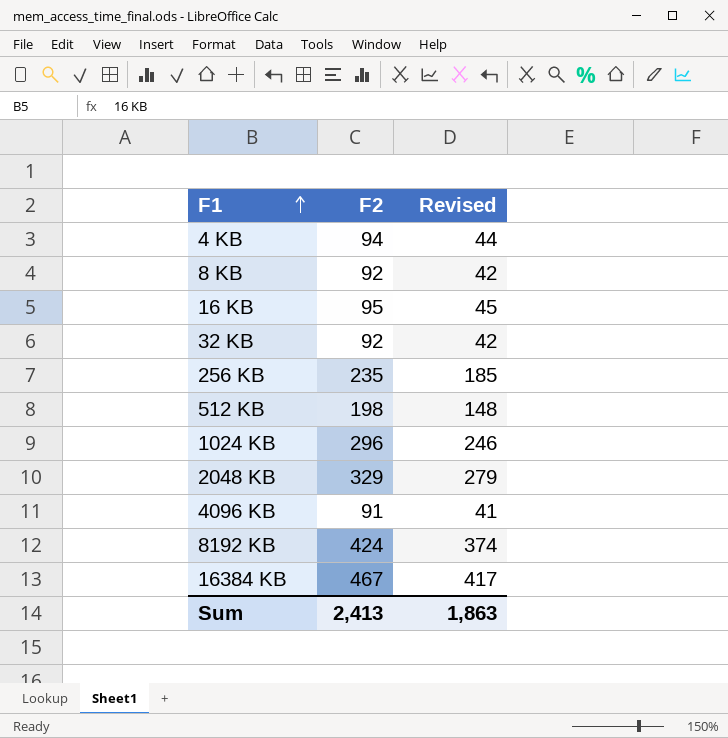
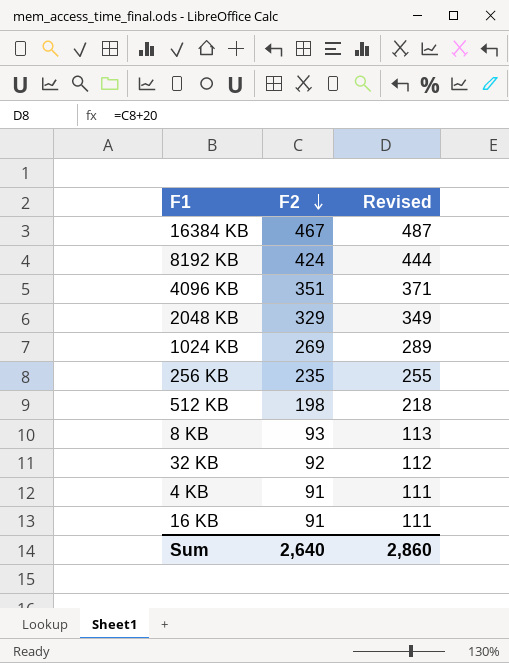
row order: F1 ascending -> F2 descending
column Revised | formula: [F2] - 50 -> [F2] + 20
4096 KB | F2: 91 -> 351
1024 KB | F2: 296 -> 269
8 KB | F2: 92 -> 93
4 KB | F2: 94 -> 91
16 KB | F2: 95 -> 91
Sum | F2: 2,413 -> 2,640
Sum | Revised: 1,863 -> 2,860

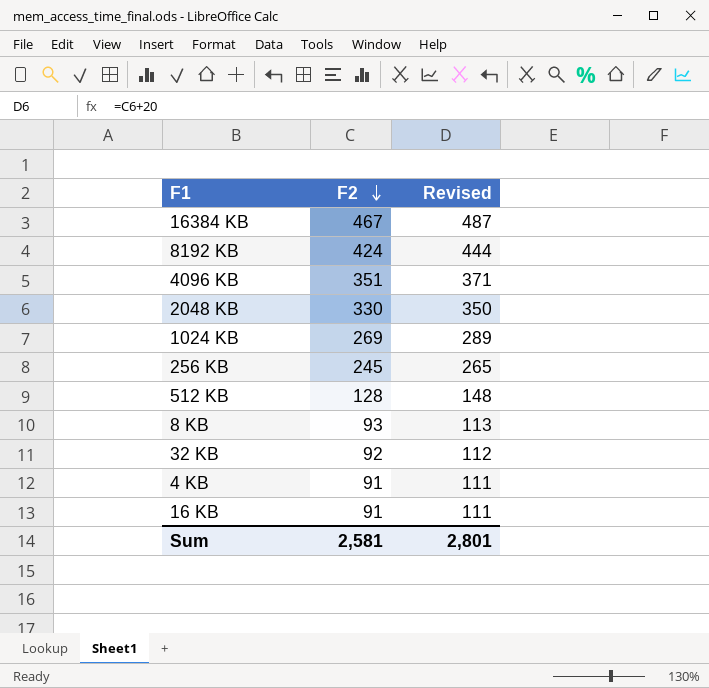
2048 KB | F2: 329 -> 330
2048 KB | Revised: 349 -> 350
256 KB | F2: 235 -> 245
256 KB | Revised: 255 -> 265
512 KB | F2: 198 -> 128
512 KB | Revised: 218 -> 148
Sum | F2: 2,640 -> 2,581
Sum | Revised: 2,860 -> 2,801

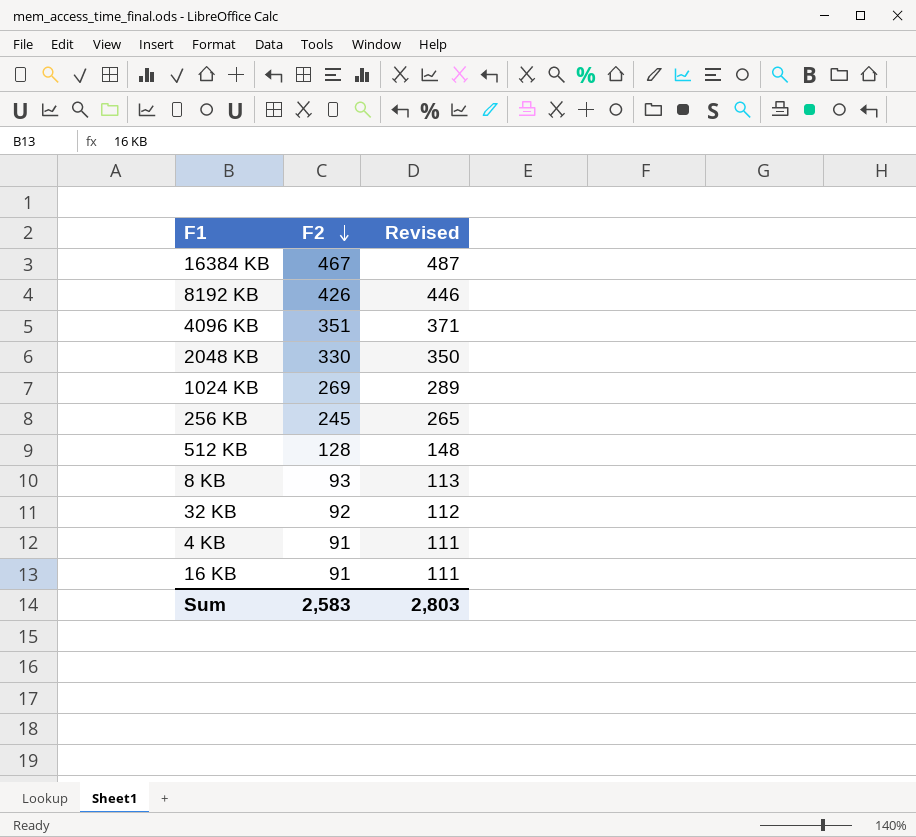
8192 KB | F2: 424 -> 426
8192 KB | Revised: 444 -> 446
Sum | F2: 2,581 -> 2,583
Sum | Revised: 2,801 -> 2,803

